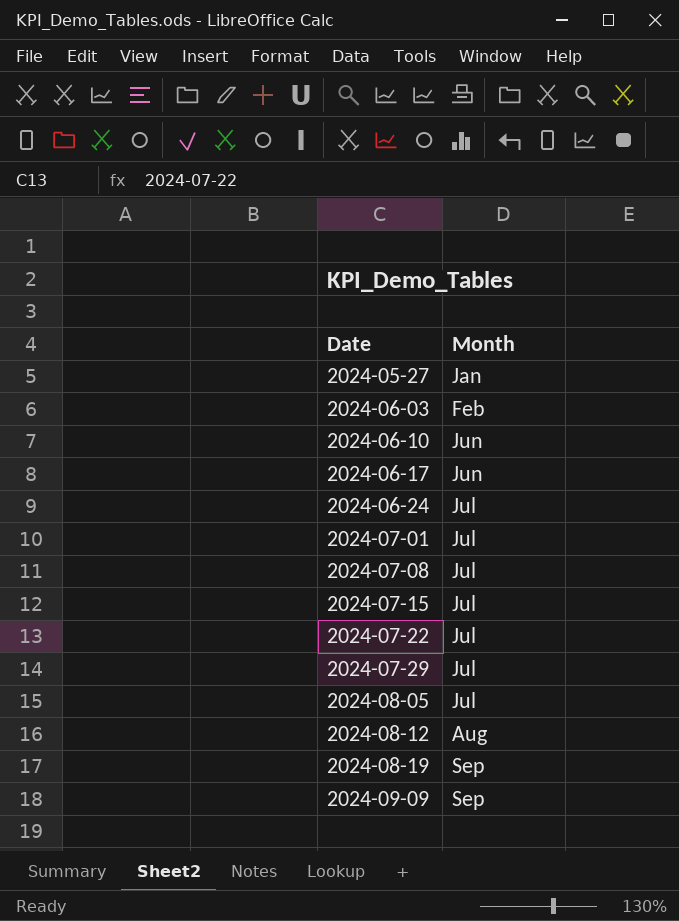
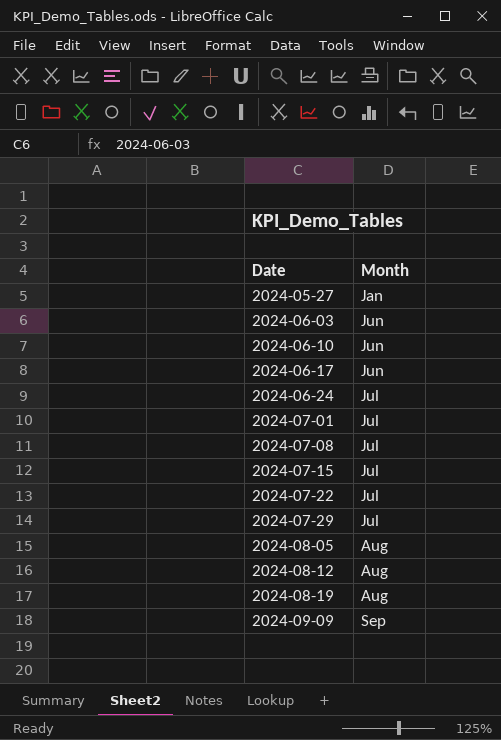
2024-06-03 | Month: Feb -> Jun
2024-08-05 | Month: Jul -> Aug
2024-08-19 | Month: Sep -> Aug

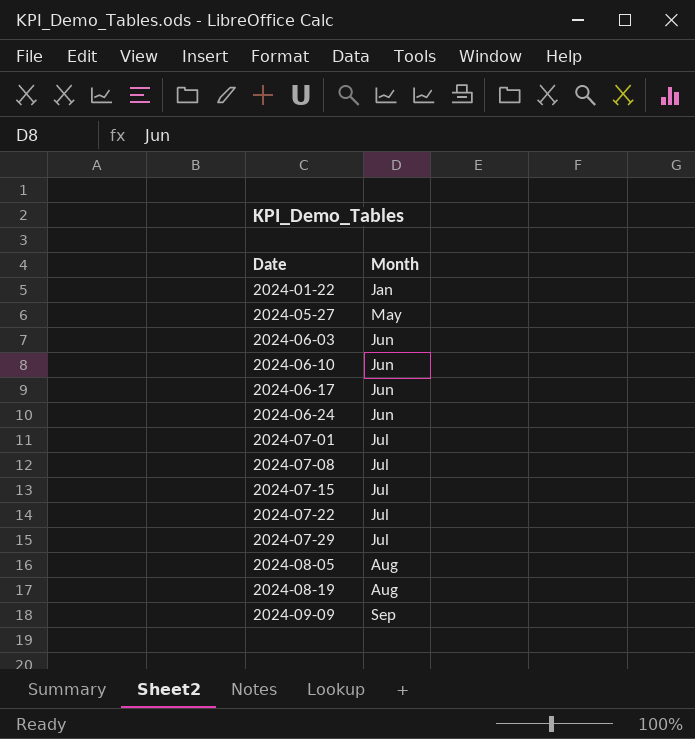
row 2024-08-12: Aug -> none
row 2024-01-22: none -> Jan
2024-05-27 | Month: Jan -> May
2024-06-24 | Month: Jul -> Jun

